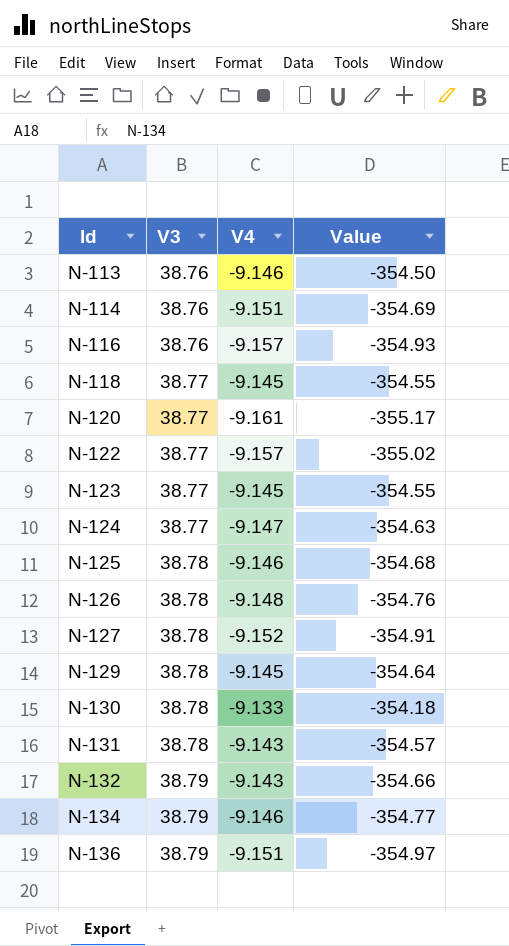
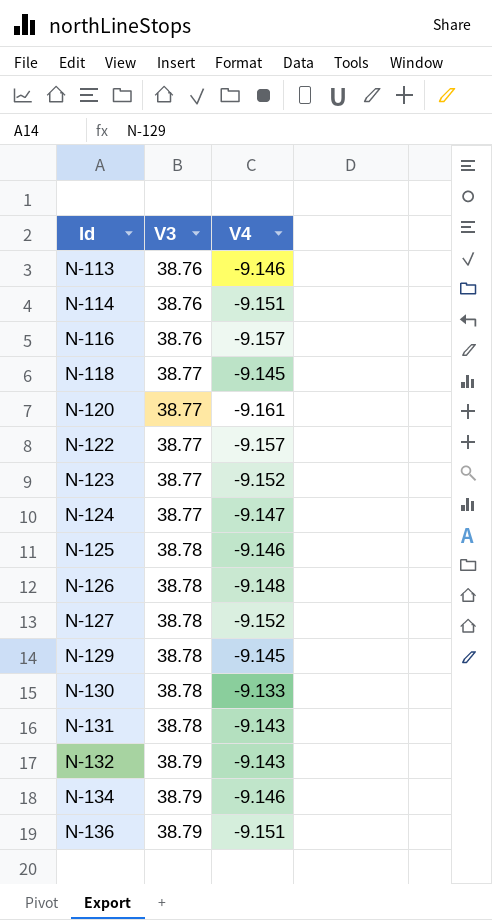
column Value | formula: [V3] * [V4] -> none
N-123 | V4: -9.145 -> -9.152

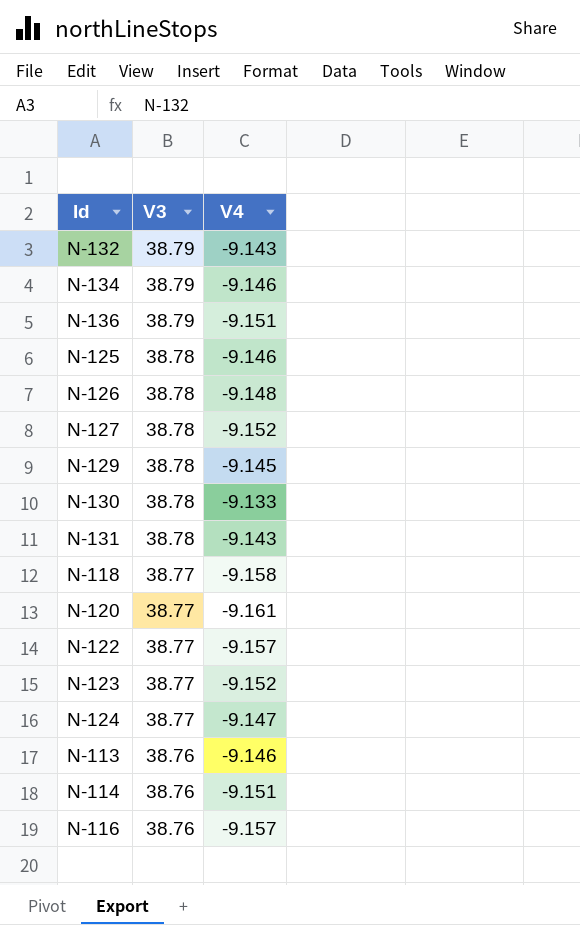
row order: Id ascending -> V3 descending
N-118 | V4: -9.145 -> -9.158

